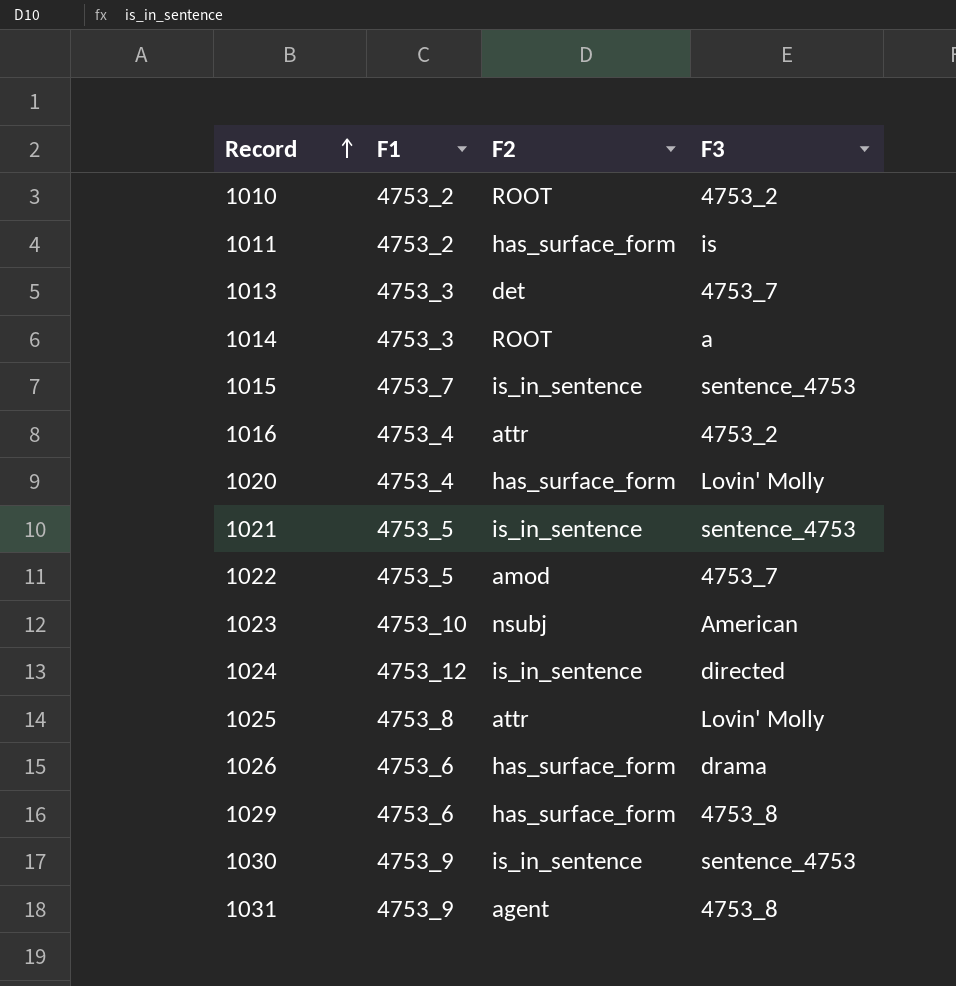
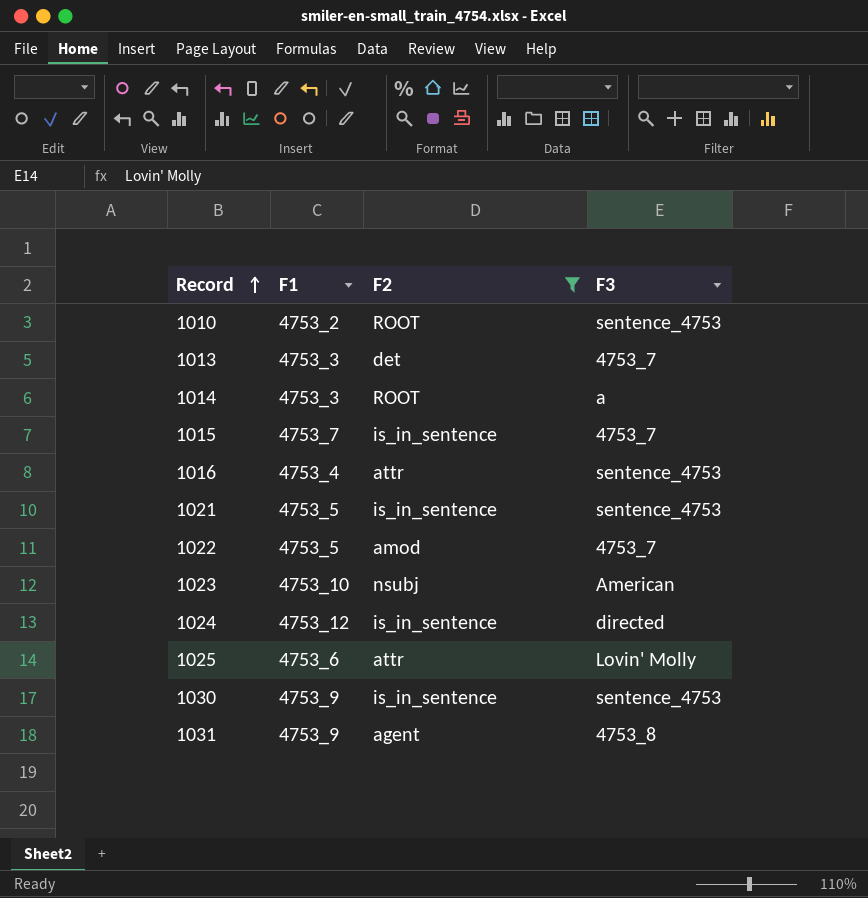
filter: none -> F2 != has_surface_form
1010 | F3: 4753_2 -> sentence_4753
1015 | F3: sentence_4753 -> 4753_7
1016 | F3: 4753_2 -> sentence_4753
1025 | F1: 4753_8 -> 4753_6

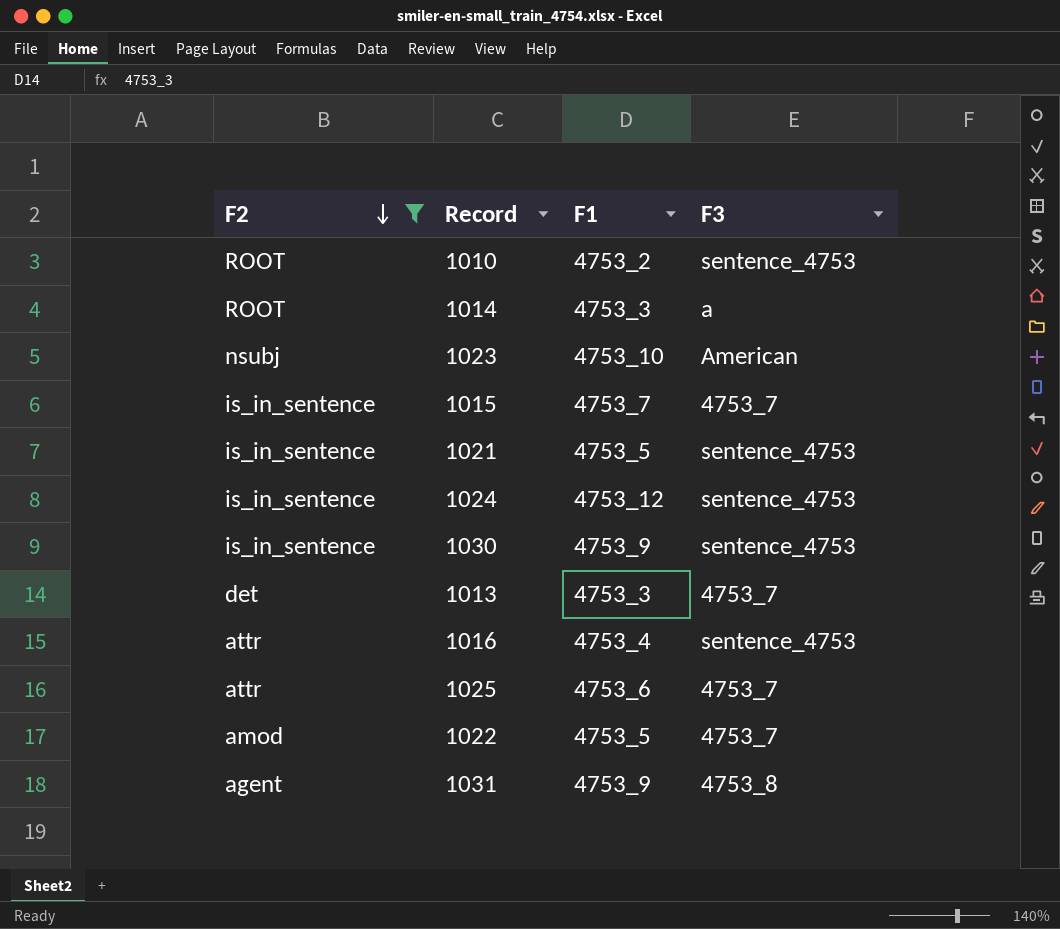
row order: Record ascending -> F2 descending
column F2 | position: 3 -> 1
1024 | F3: directed -> sentence_4753
1025 | F3: Lovin' Molly -> 4753_7

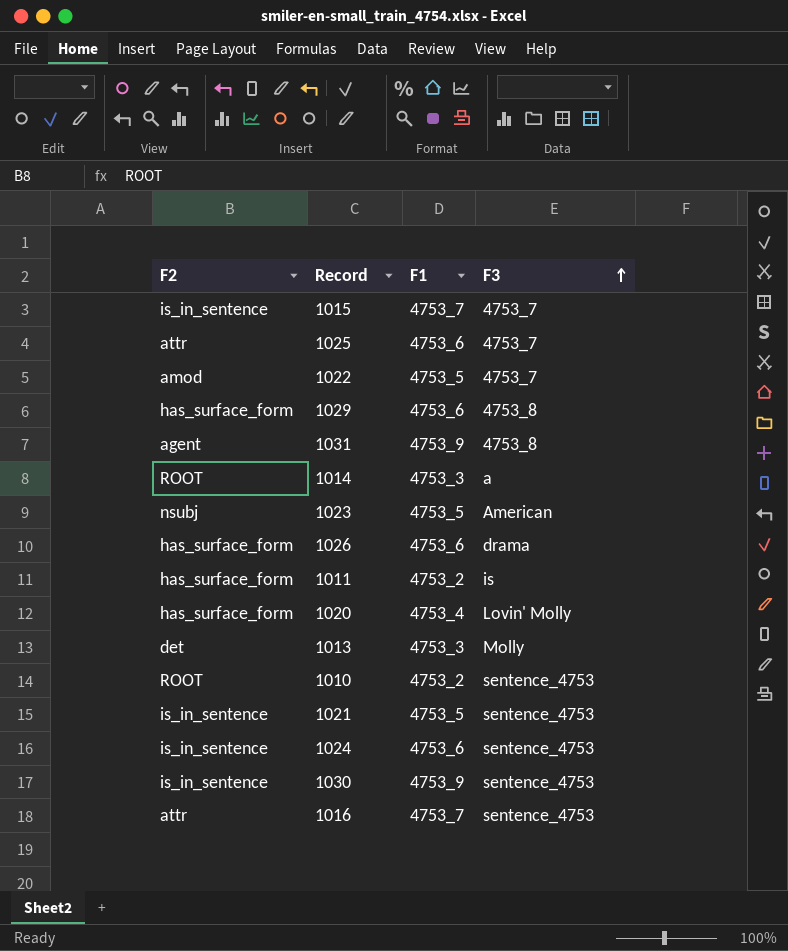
filter: F2 != has_surface_form -> none
row order: F2 descending -> F3 ascending
1023 | F1: 4753_10 -> 4753_5
1013 | F3: 4753_7 -> Molly
1024 | F1: 4753_12 -> 4753_6
1016 | F1: 4753_4 -> 4753_7

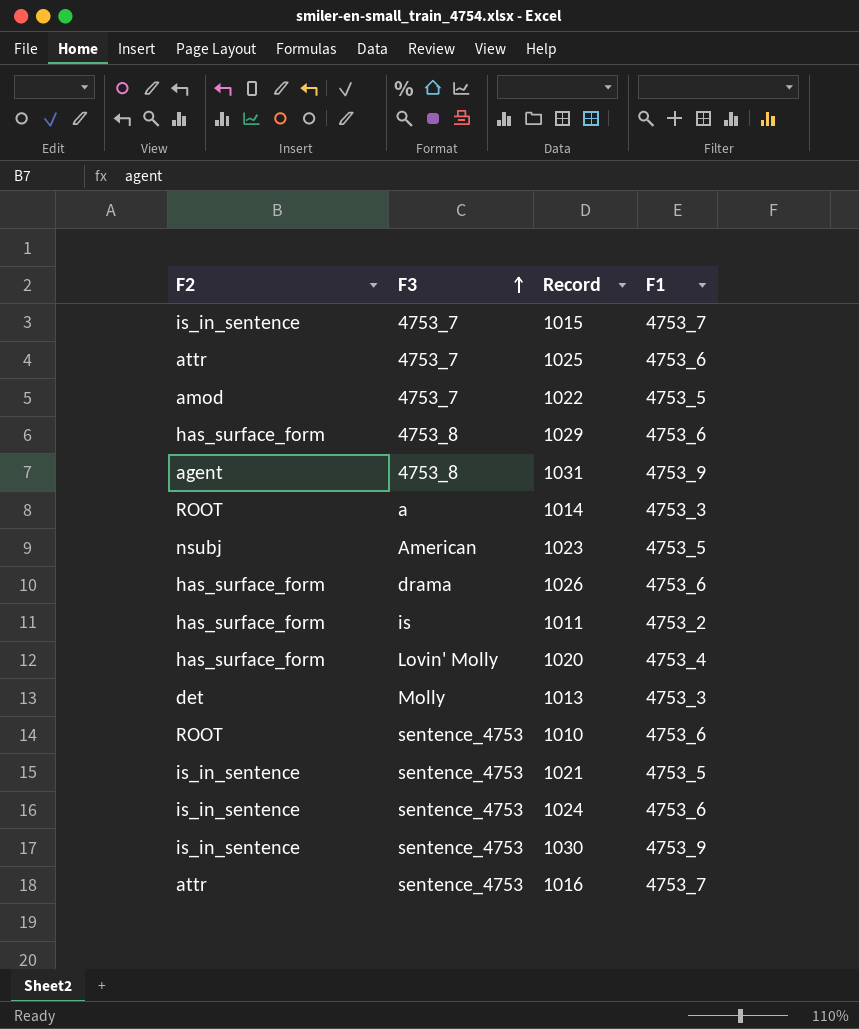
column F3 | position: 4 -> 2
1010 | F1: 4753_2 -> 4753_6

